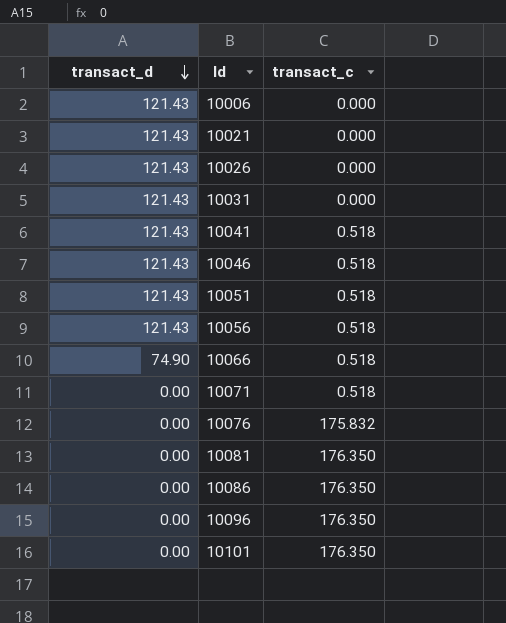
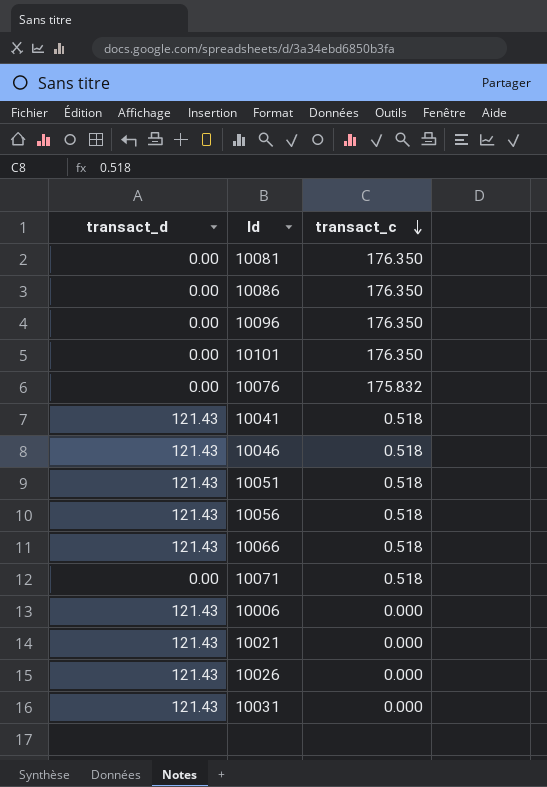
row order: transact_d descending -> transact_c descending
10066 | transact_d: 74.90 -> 121.43

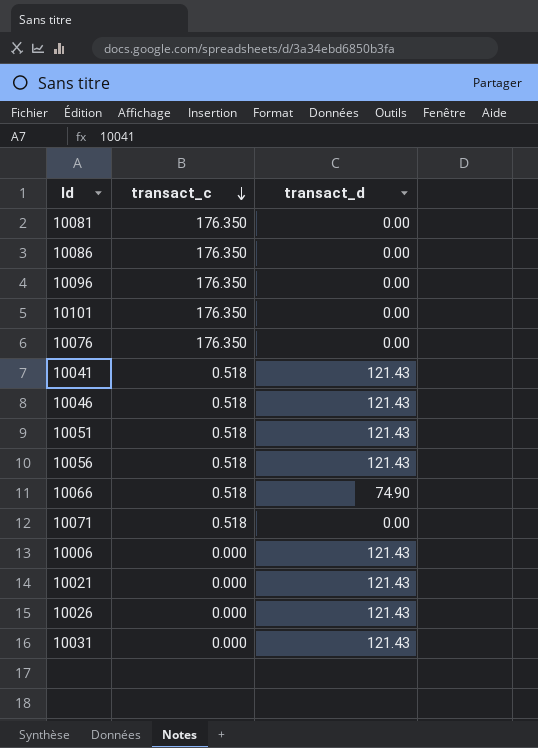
column transact_d | position: 1 -> 3
10076 | transact_c: 175.832 -> 176.350
10066 | transact_d: 121.43 -> 74.90

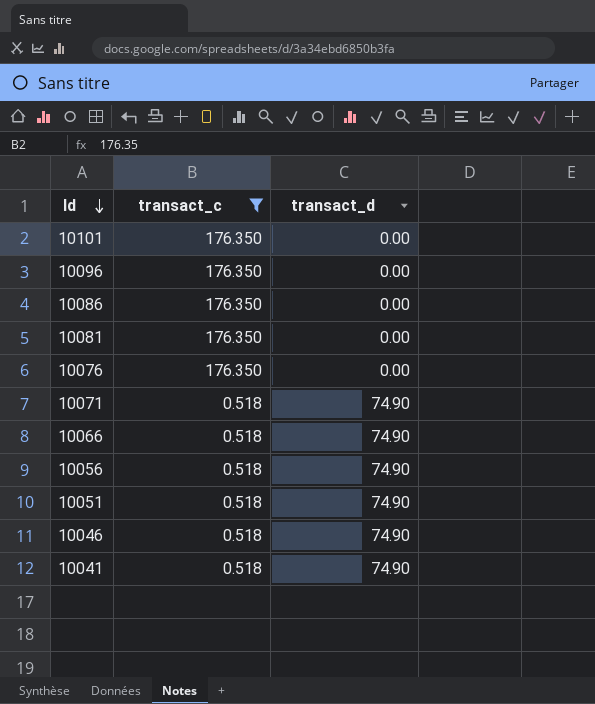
filter: none -> transact_c != 0.000
row order: transact_c descending -> Id descending
10071 | transact_d: 0.00 -> 74.90
10056 | transact_d: 121.43 -> 74.90
10051 | transact_d: 121.43 -> 74.90
10046 | transact_d: 121.43 -> 74.90
10041 | transact_d: 121.43 -> 74.90

